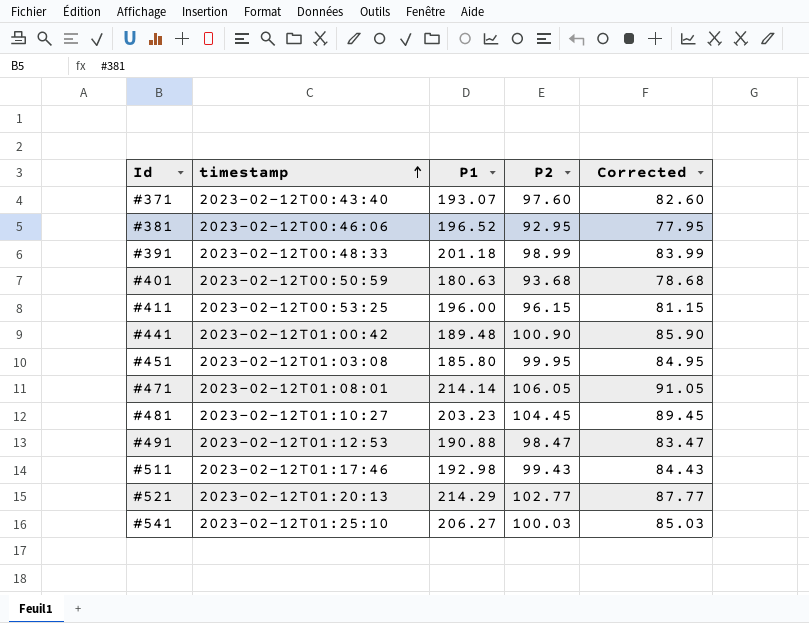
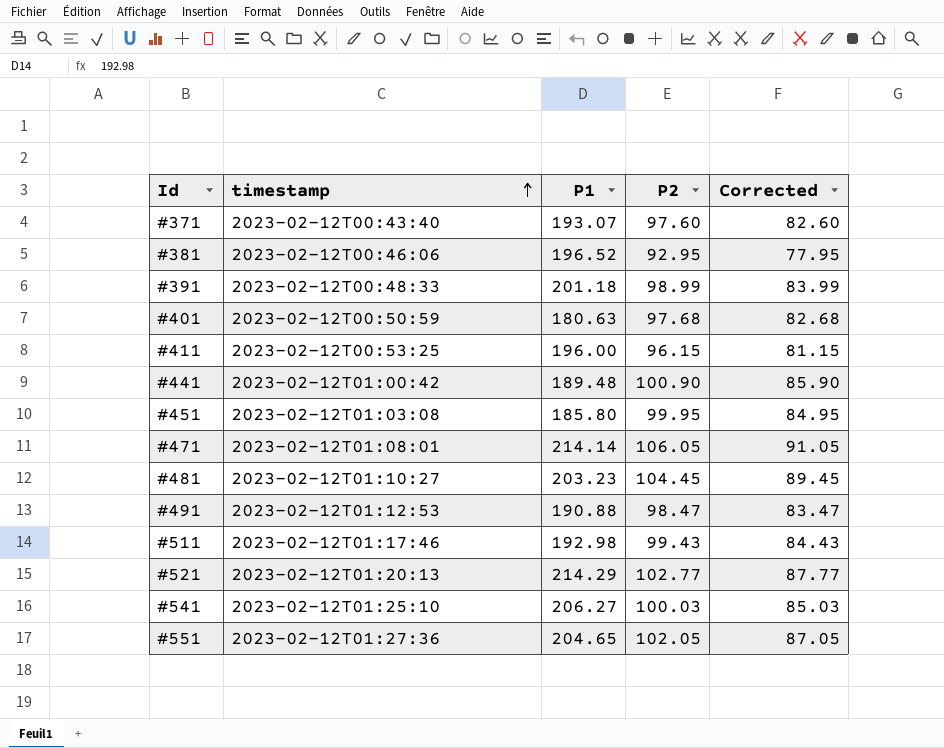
#401 | P2: 93.68 -> 97.68
#401 | Corrected: 78.68 -> 82.68
row #551: none -> 2023-02-12T01:27:36 | 204.65 | 102.05 | 87.05

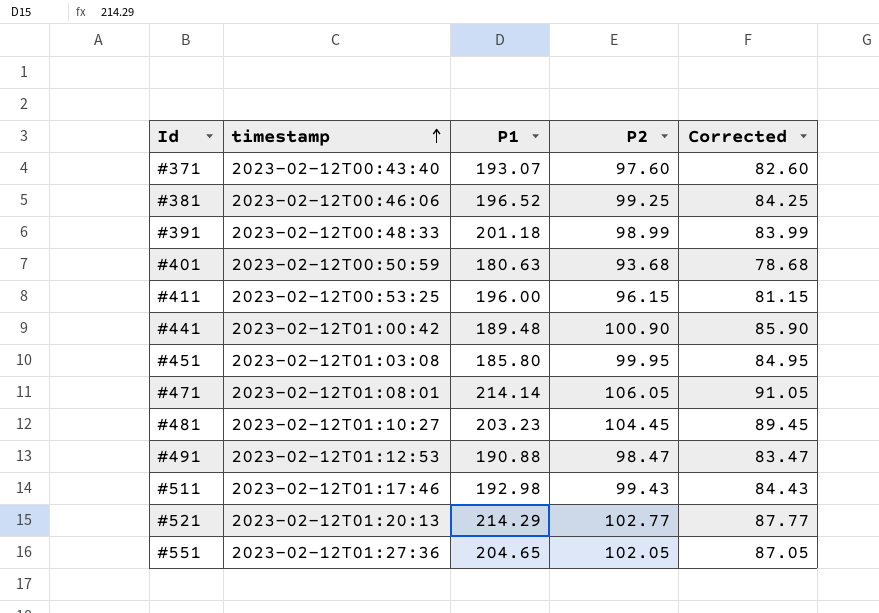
row #541: 2023-02-12T01:25:10 | 206.27 | 100.03 | 85.03 -> none
#381 | P2: 92.95 -> 99.25
#381 | Corrected: 77.95 -> 84.25
#401 | P2: 97.68 -> 93.68
#401 | Corrected: 82.68 -> 78.68

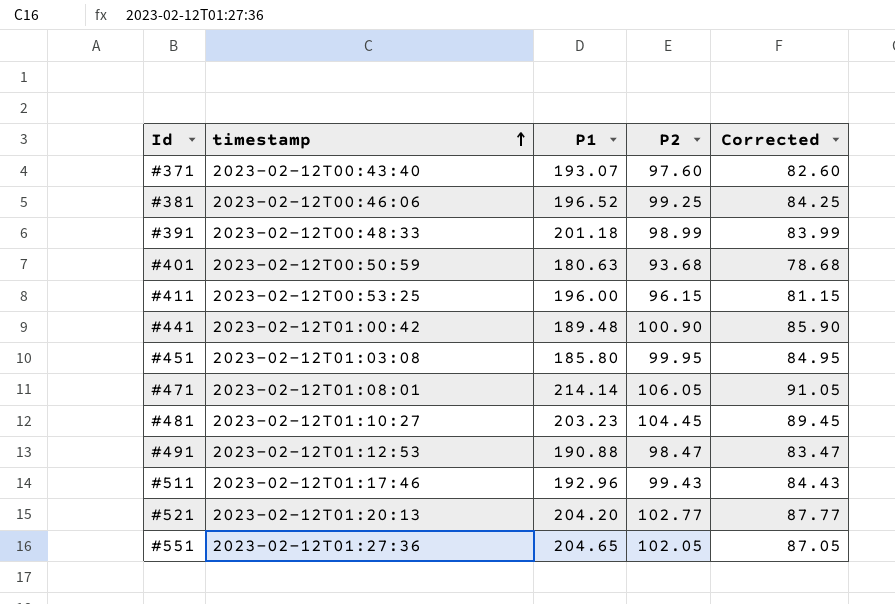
#511 | P1: 192.98 -> 192.96
#521 | P1: 214.29 -> 204.20

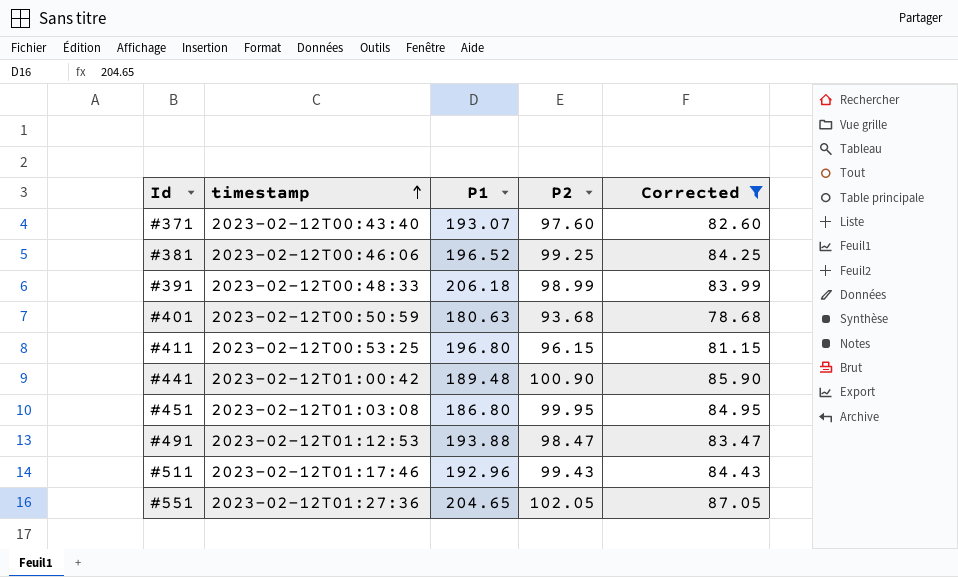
filter: none -> Corrected <= 87.05
#391 | P1: 201.18 -> 206.18
#411 | P1: 196.00 -> 196.80
#451 | P1: 185.80 -> 186.80
#491 | P1: 190.88 -> 193.88

